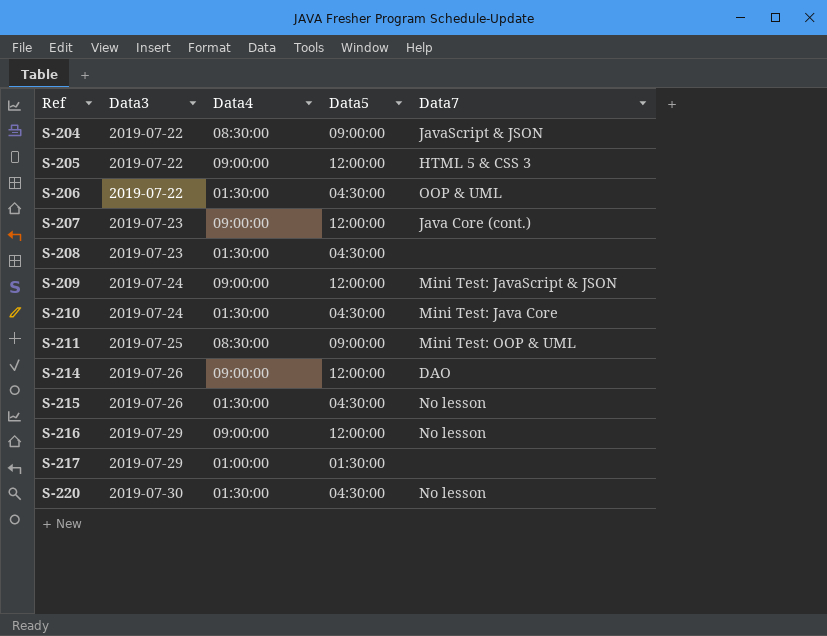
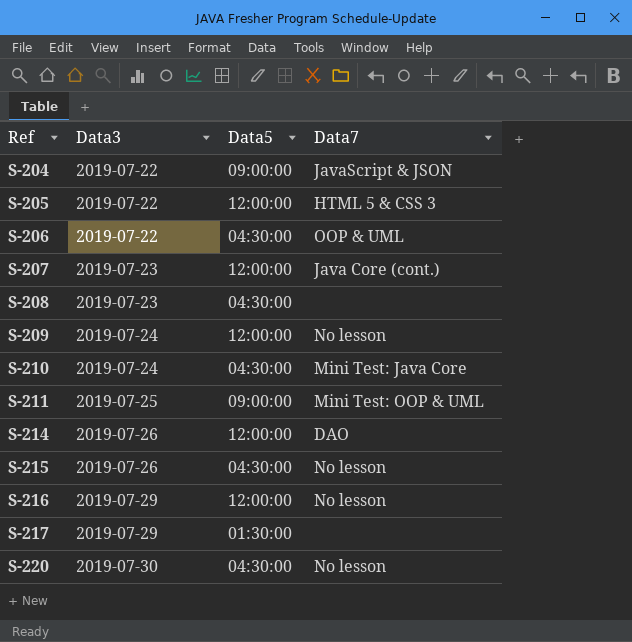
column Data4 | position: 3 -> none
S-209 | Data7: Mini Test: JavaScript & JSON -> No lesson

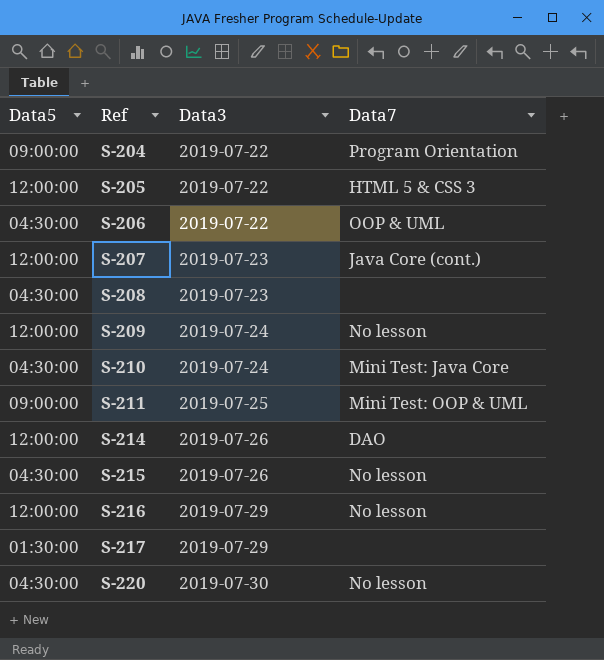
column Data5 | position: 3 -> 1
S-204 | Data7: JavaScript & JSON -> Program Orientation

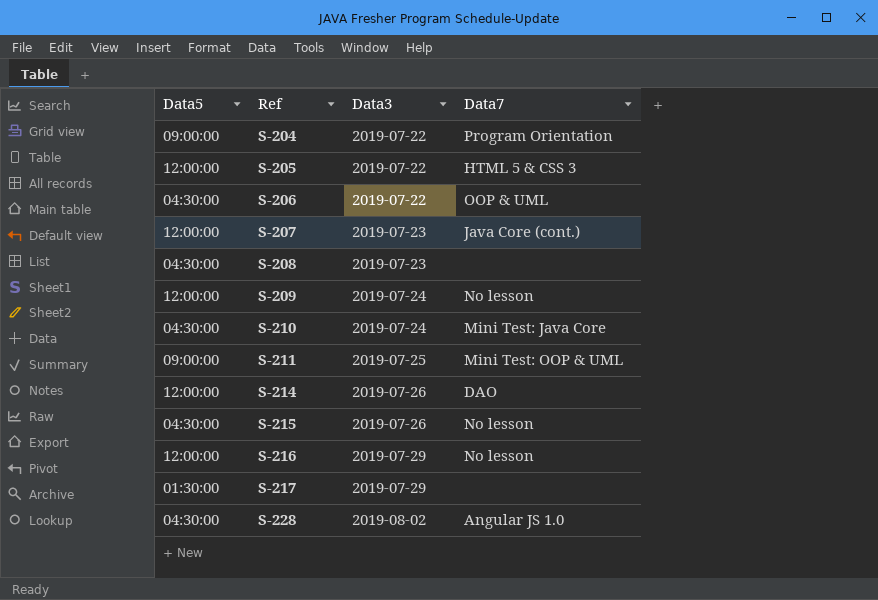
row S-220: 04:30:00 | 2019-07-30 | No lesson -> none
row S-228: none -> 04:30:00 | 2019-08-02 | Angular JS 1.0

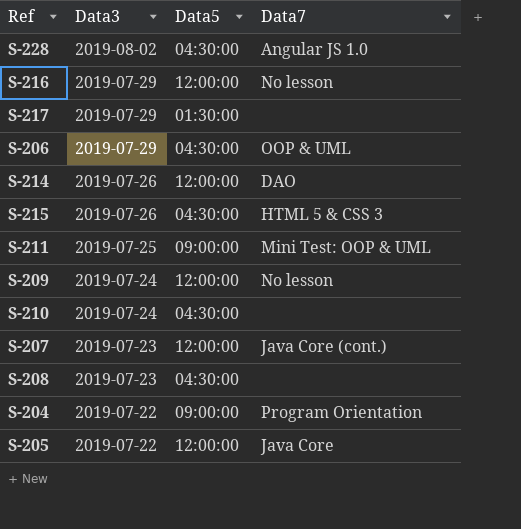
row order: Ref ascending -> Data3 descending
column Data5 | position: 1 -> 3
S-206 | Data3: 2019-07-22 -> 2019-07-29
S-215 | Data7: No lesson -> HTML 5 & CSS 3
S-210 | Data7: Mini Test: Java Core -> none
S-205 | Data7: HTML 5 & CSS 3 -> Java Core

